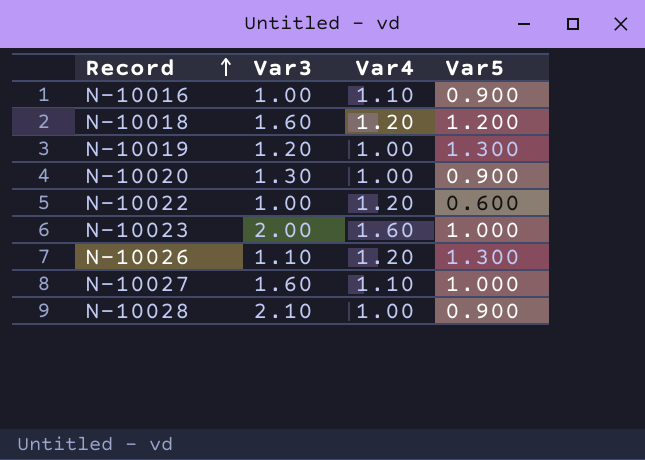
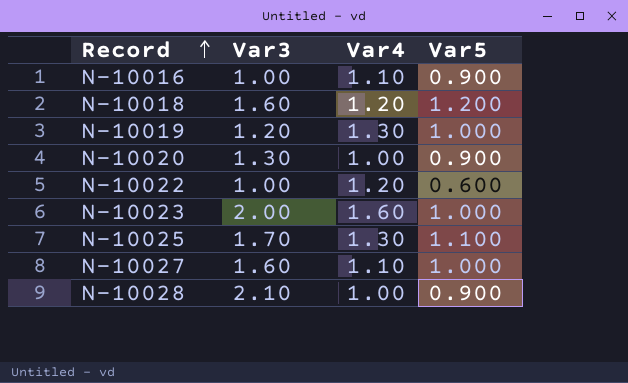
row N-10026: 1.10 | 1.20 | 1.300 -> none
N-10019 | Var4: 1.00 -> 1.30
N-10019 | Var5: 1.300 -> 1.000
row N-10025: none -> 1.70 | 1.30 | 1.100

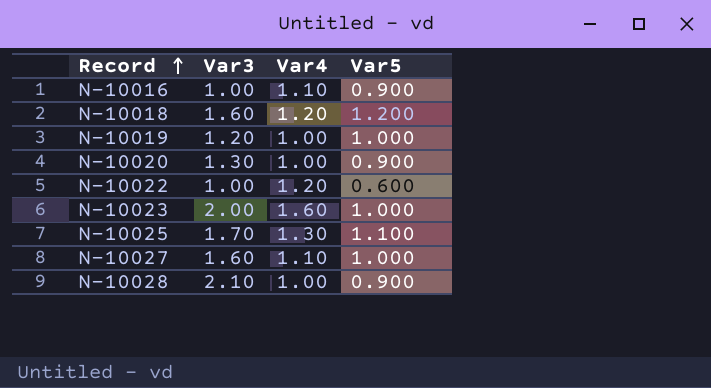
N-10019 | Var4: 1.30 -> 1.00

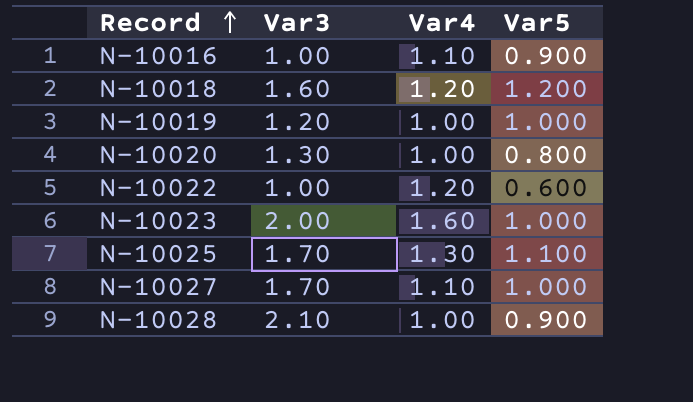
N-10020 | Var5: 0.900 -> 0.800
N-10027 | Var3: 1.60 -> 1.70

